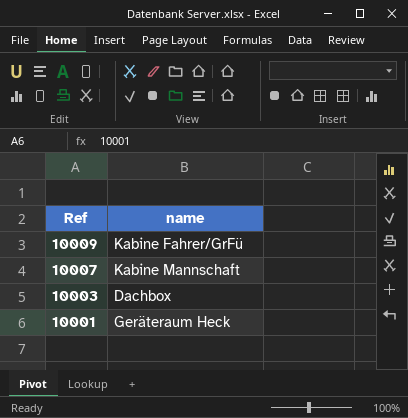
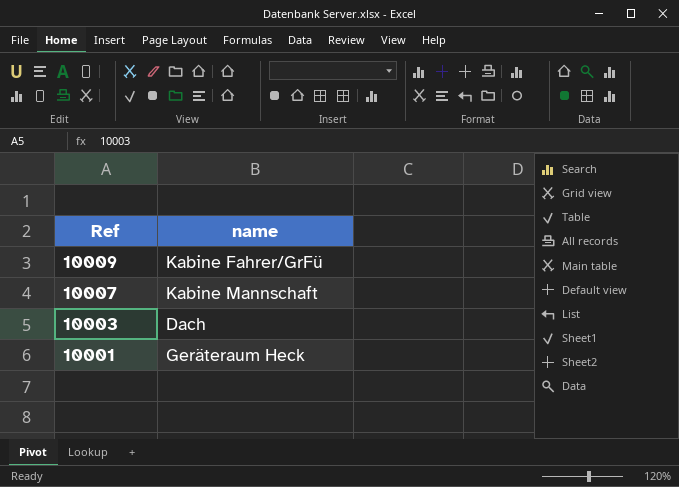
10003 | name: Dachbox -> Dach

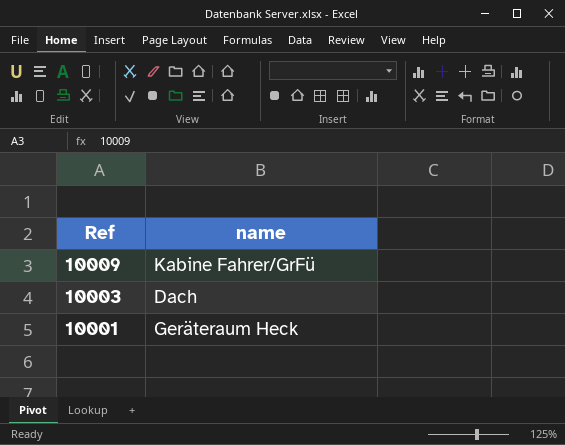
row 10007: Kabine Mannschaft -> none

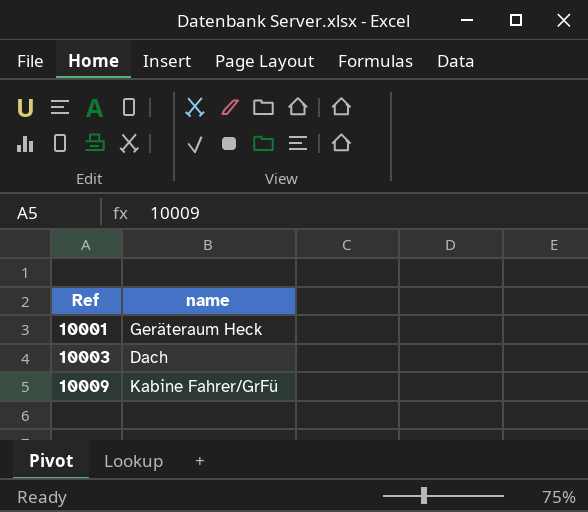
row order: Ref descending -> Ref ascending

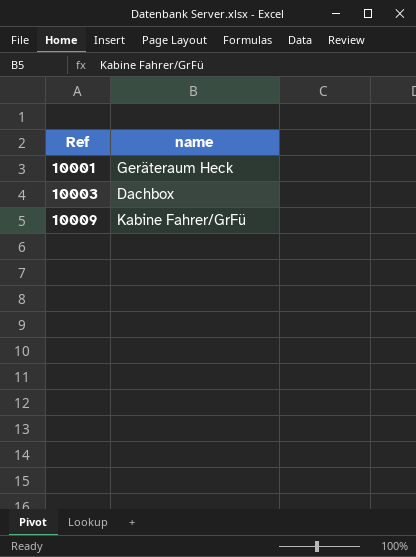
10003 | name: Dach -> Dachbox

